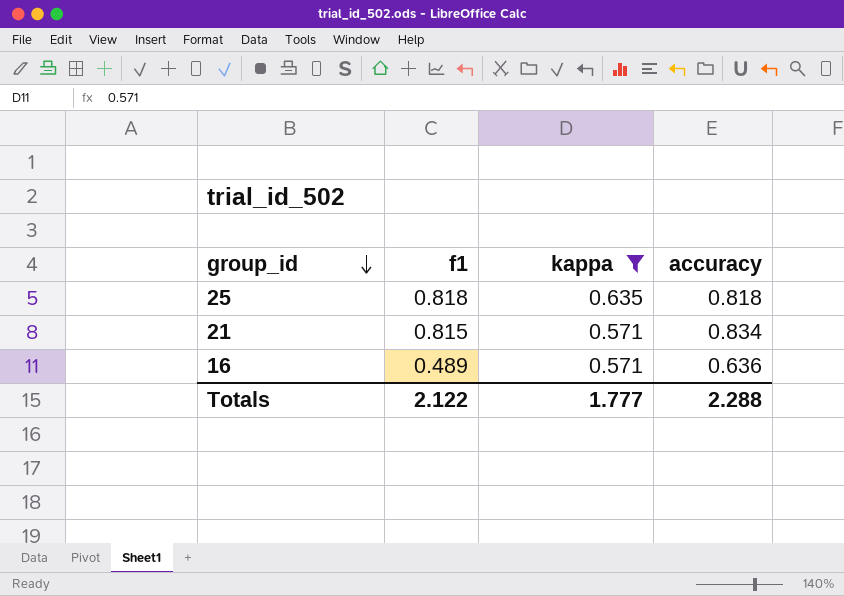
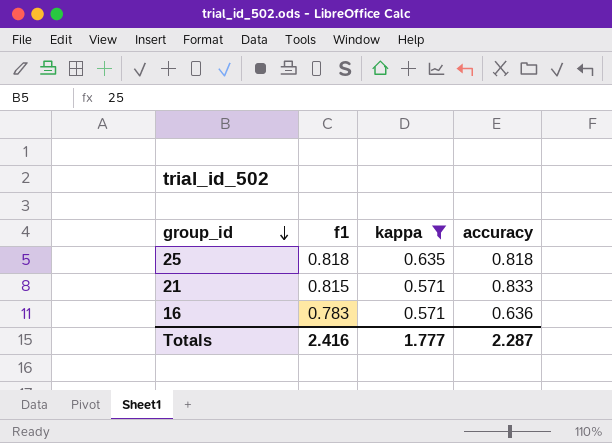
21 | accuracy: 0.834 -> 0.833
16 | f1: 0.489 -> 0.783
Totals | f1: 2.122 -> 2.416
Totals | accuracy: 2.288 -> 2.287

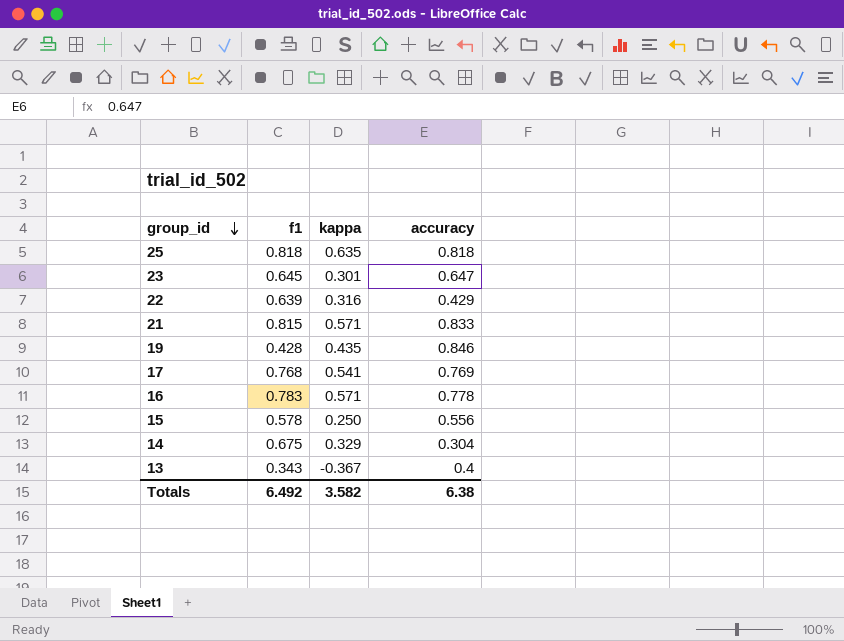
filter: kappa >= 0.571 -> none
16 | accuracy: 0.636 -> 0.778
Totals | f1: 2.416 -> 6.492
Totals | kappa: 1.777 -> 3.582
Totals | accuracy: 2.287 -> 6.38

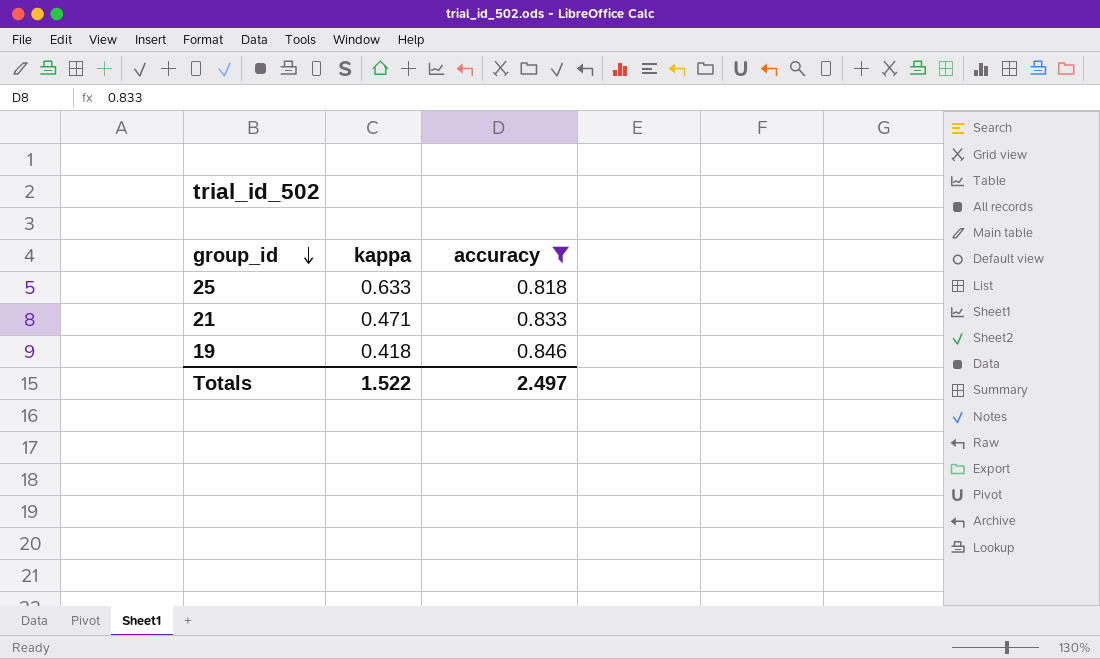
filter: none -> accuracy >= 0.818
column f1 | position: 2 -> none
25 | kappa: 0.635 -> 0.633
21 | kappa: 0.571 -> 0.471
19 | kappa: 0.435 -> 0.418
Totals | kappa: 3.582 -> 1.522
Totals | accuracy: 6.38 -> 2.497

